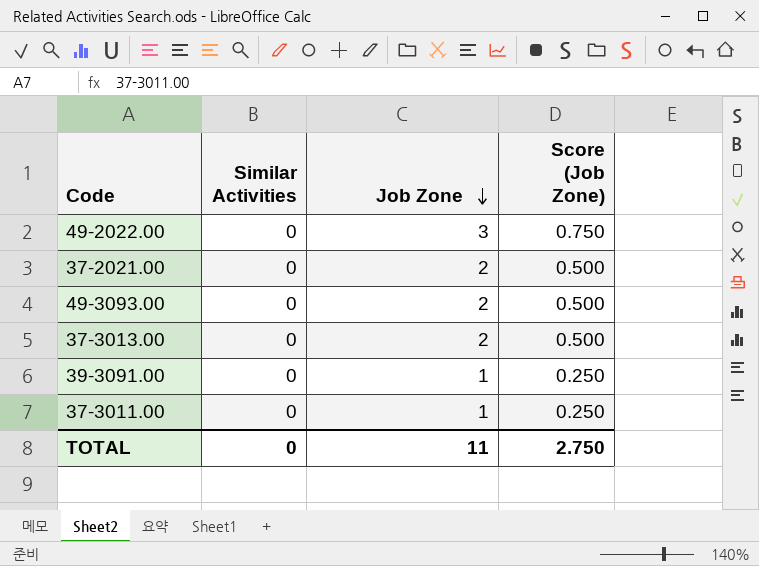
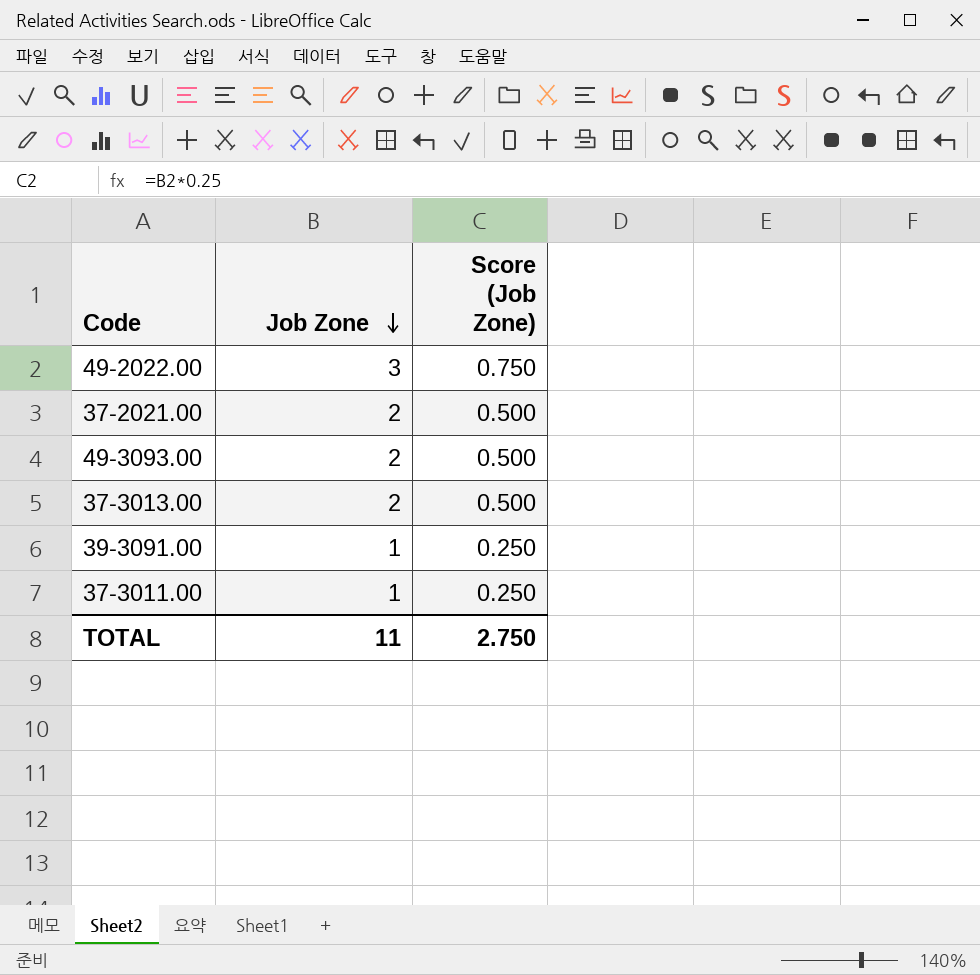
column Similar Activities | position: 2 -> none

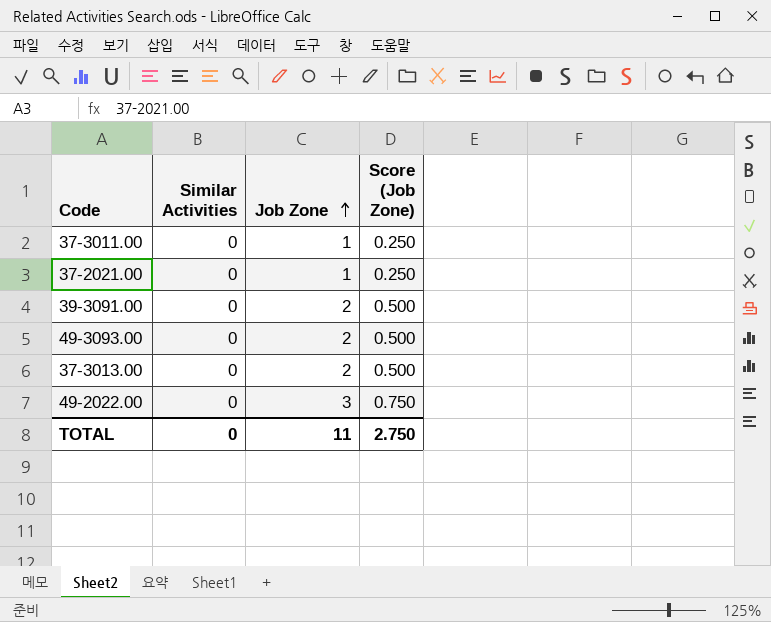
row order: Job Zone descending -> Job Zone ascending
column Similar Activities | position: none -> 2
37-2021.00 | Job Zone: 2 -> 1
37-2021.00 | Score (Job Zone): 0.500 -> 0.250
39-3091.00 | Job Zone: 1 -> 2
39-3091.00 | Score (Job Zone): 0.250 -> 0.500

